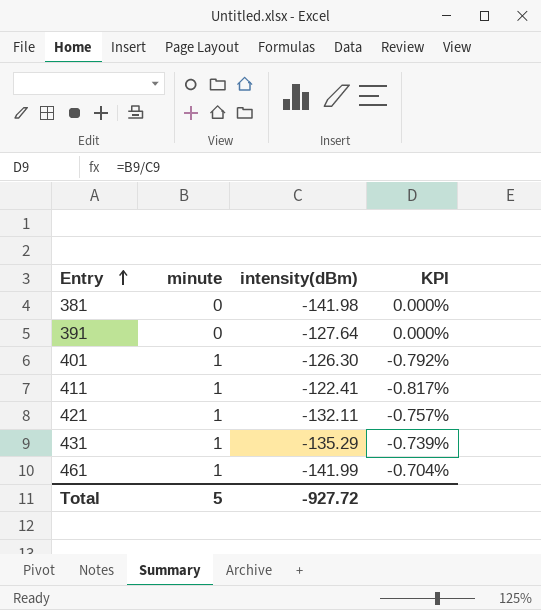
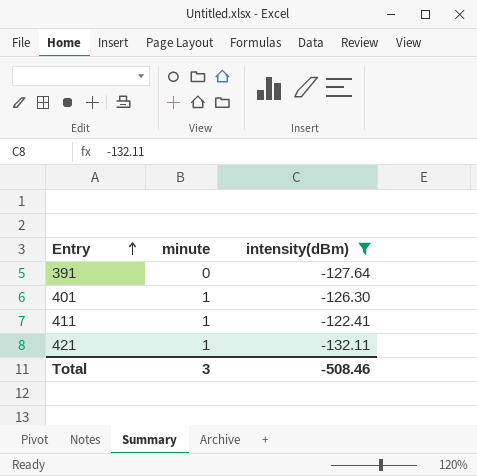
filter: none -> intensity(dBm) >= -132.11
column KPI | formula: [minute] / [intensity(dBm)] -> none
Total | minute: 5 -> 3
Total | intensity(dBm): -927.72 -> -508.46

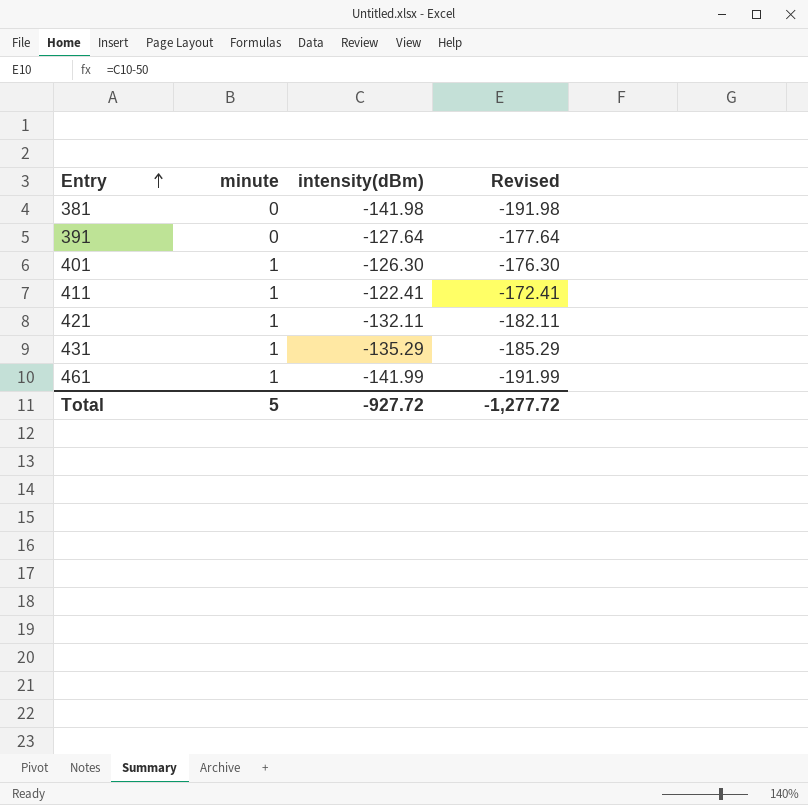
filter: intensity(dBm) >= -132.11 -> none
column Revised | formula: none -> [intensity(dBm)] - 50
Total | minute: 3 -> 5
Total | intensity(dBm): -508.46 -> -927.72

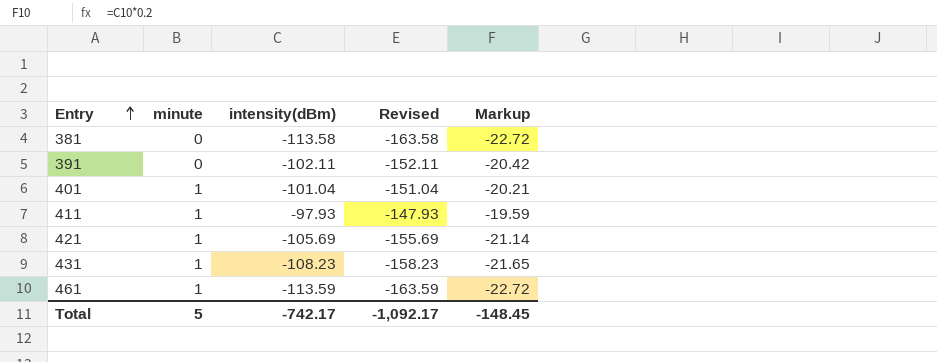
column Markup | formula: none -> [intensity(dBm)] * 0.2
381 | intensity(dBm): -141.98 -> -113.58
381 | Revised: -191.98 -> -163.58
391 | intensity(dBm): -127.64 -> -102.11
391 | Revised: -177.64 -> -152.11
401 | intensity(dBm): -126.30 -> -101.04
401 | Revised: -176.30 -> -151.04
411 | intensity(dBm): -122.41 -> -97.93
411 | Revised: -172.41 -> -147.93
421 | intensity(dBm): -132.11 -> -105.69
421 | Revised: -182.11 -> -155.69
431 | intensity(dBm): -135.29 -> -108.23
431 | Revised: -185.29 -> -158.23
461 | intensity(dBm): -141.99 -> -113.59
461 | Revised: -191.99 -> -163.59
Total | intensity(dBm): -927.72 -> -742.17
Total | Revised: -1,277.72 -> -1,092.17

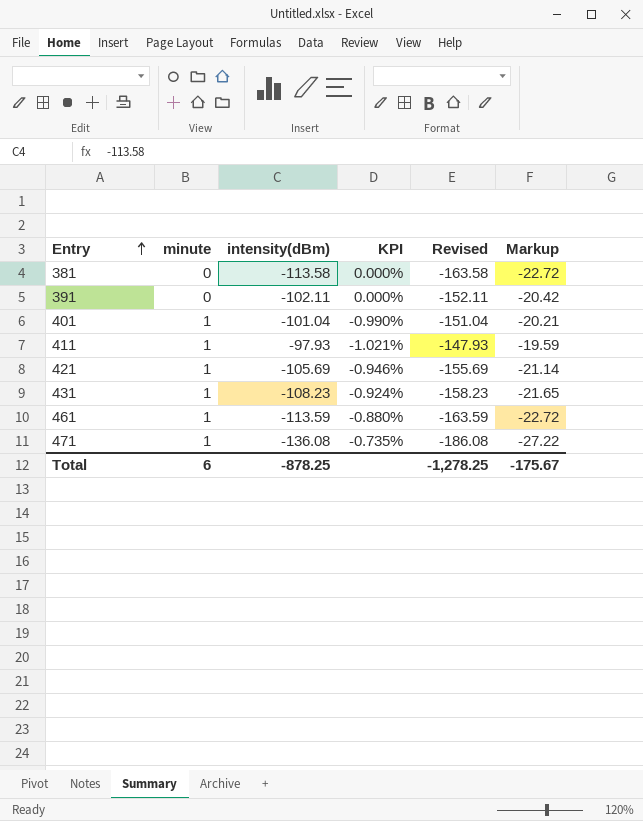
column KPI | formula: none -> [minute] / [intensity(dBm)]
row 471: none -> 1 | -136.08 | -0.735% | -186.08 | -27.22
Total | minute: 5 -> 6
Total | intensity(dBm): -742.17 -> -878.25
Total | Revised: -1,092.17 -> -1,278.25
Total | Markup: -148.45 -> -175.67

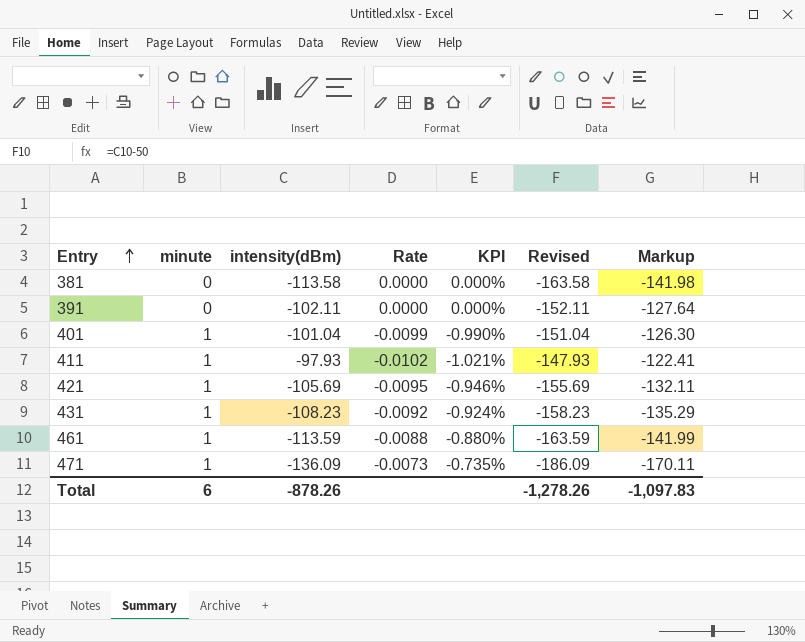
column Rate | formula: none -> [minute] / [intensity(dBm)]
column Markup | formula: [intensity(dBm)] * 0.2 -> [intensity(dBm)] * 1.25
471 | intensity(dBm): -136.08 -> -136.09
471 | Revised: -186.08 -> -186.09
Total | intensity(dBm): -878.25 -> -878.26
Total | Revised: -1,278.25 -> -1,278.26
Total | Markup: -175.67 -> -1,097.83

